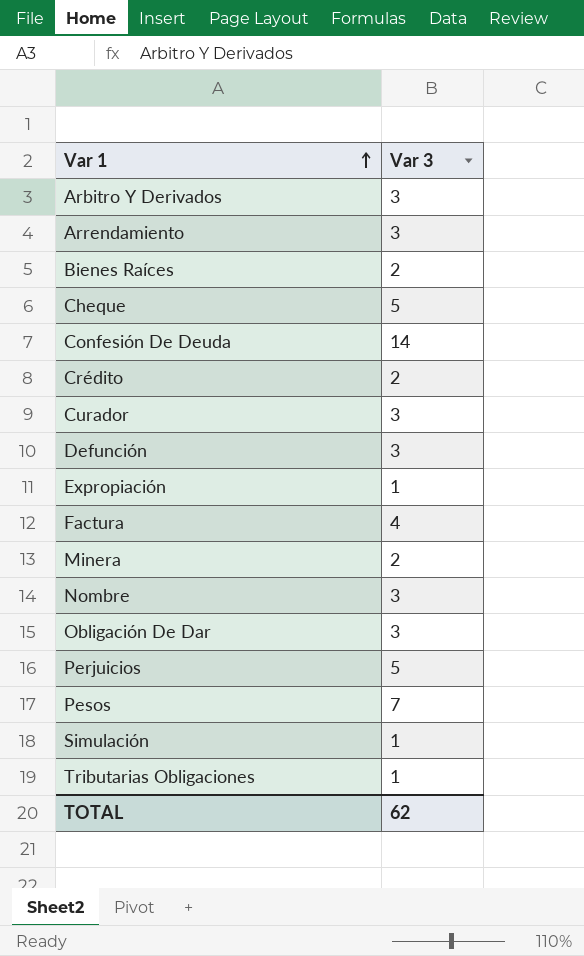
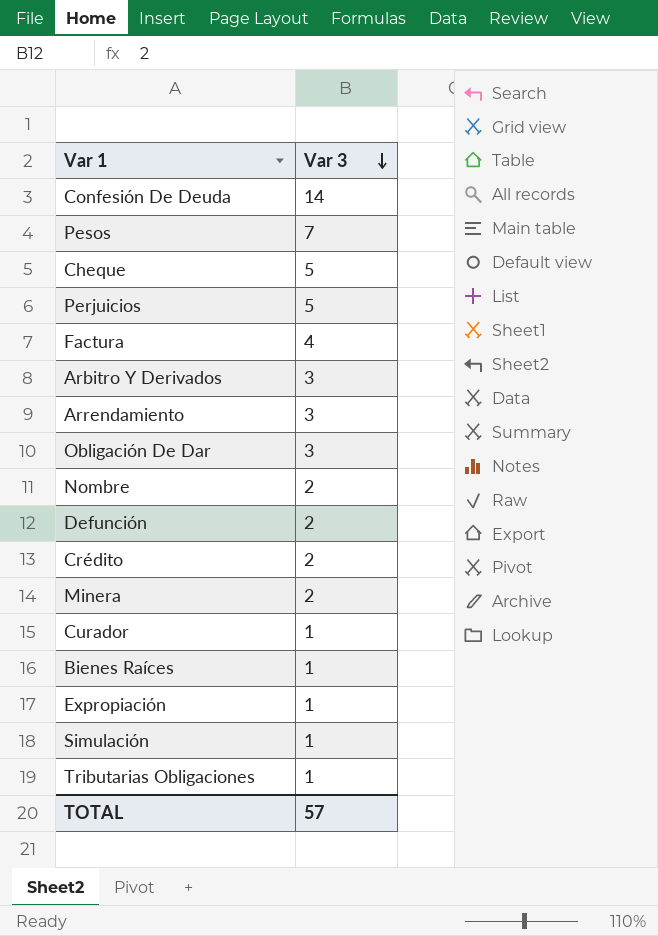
row order: Var 1 ascending -> Var 3 descending
Nombre | Var 3: 3 -> 2
Defunción | Var 3: 3 -> 2
Curador | Var 3: 3 -> 1
Bienes Raíces | Var 3: 2 -> 1
TOTAL | Var 3: 62 -> 57

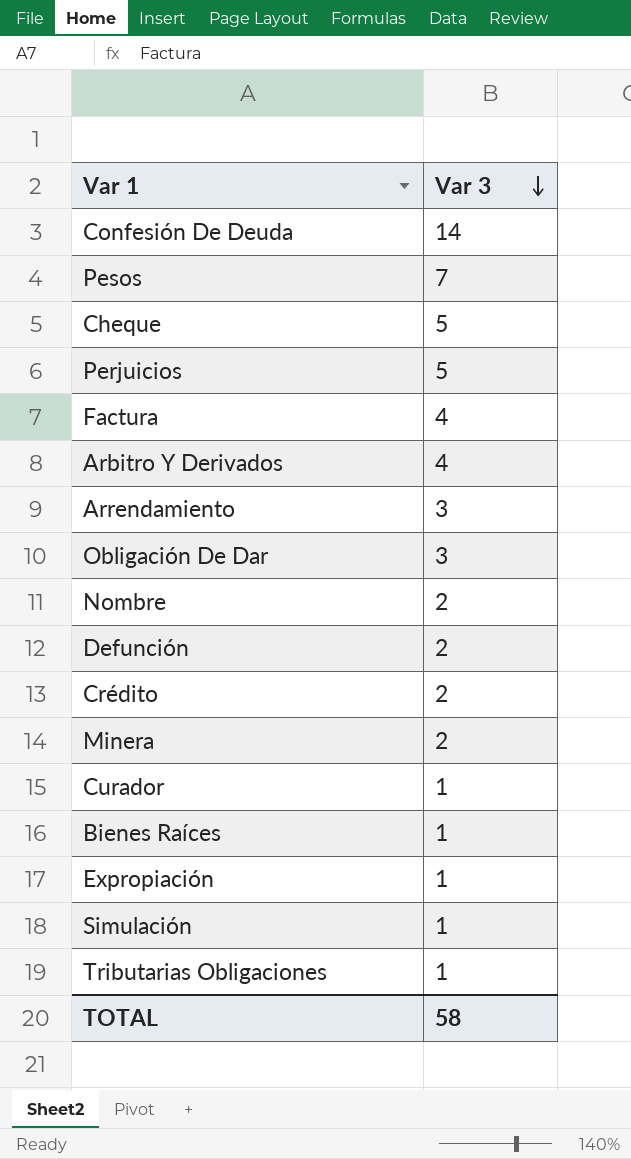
Arbitro Y Derivados | Var 3: 3 -> 4
TOTAL | Var 3: 57 -> 58

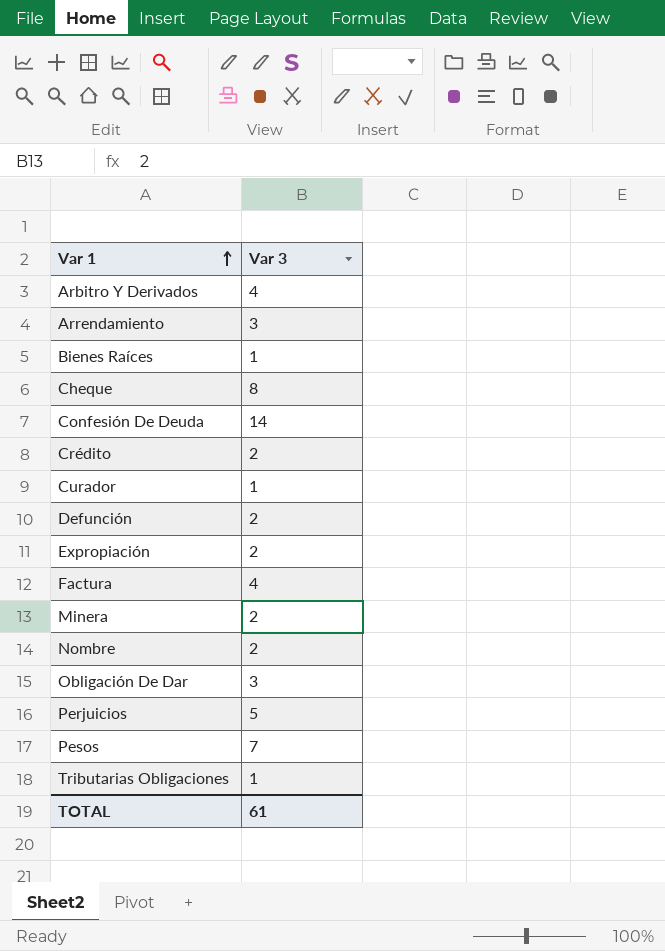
row order: Var 3 descending -> Var 1 ascending
row Simulación: 1 -> none
Cheque | Var 3: 5 -> 8
Expropiación | Var 3: 1 -> 2
TOTAL | Var 3: 58 -> 61

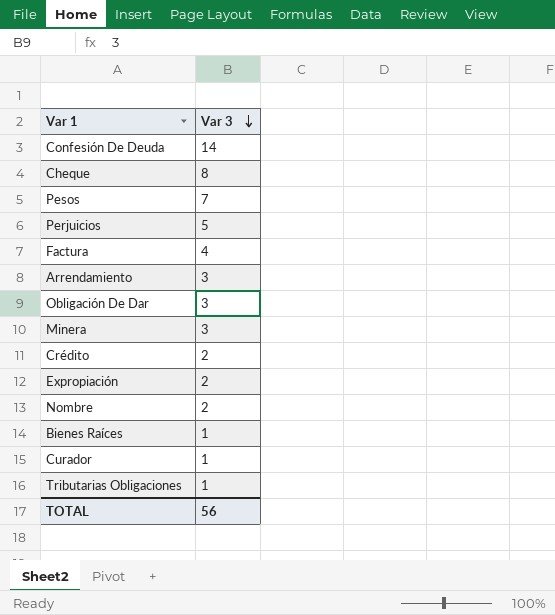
row order: Var 1 ascending -> Var 3 descending
row Arbitro Y Derivados: 4 -> none
row Defunción: 2 -> none
Minera | Var 3: 2 -> 3
TOTAL | Var 3: 61 -> 56

